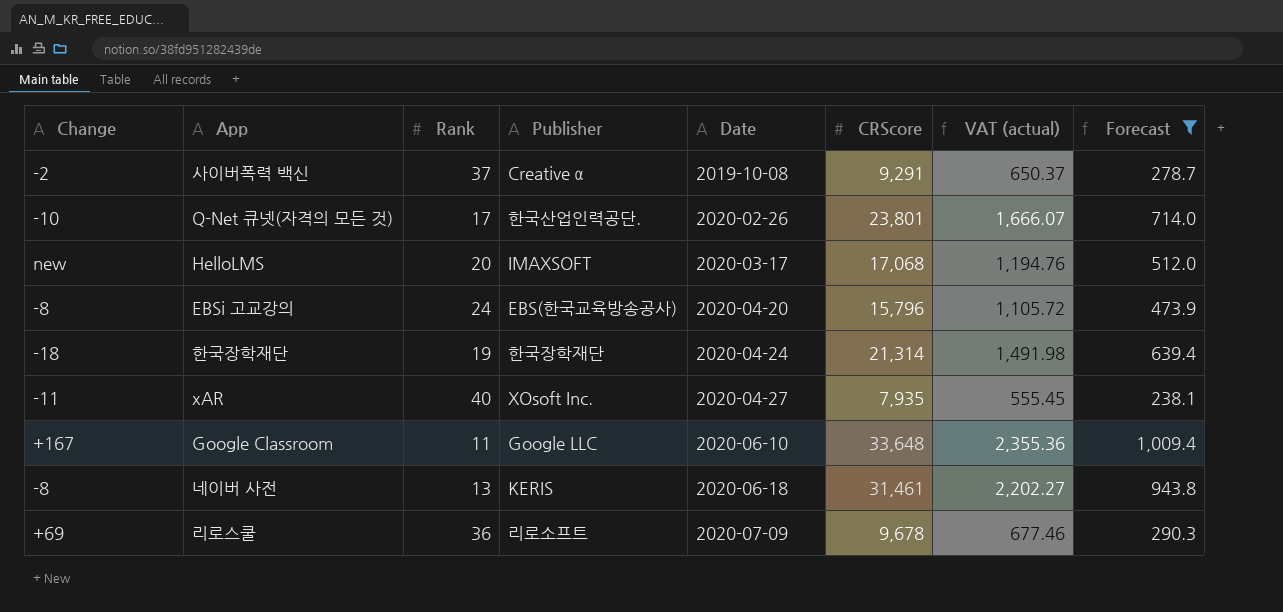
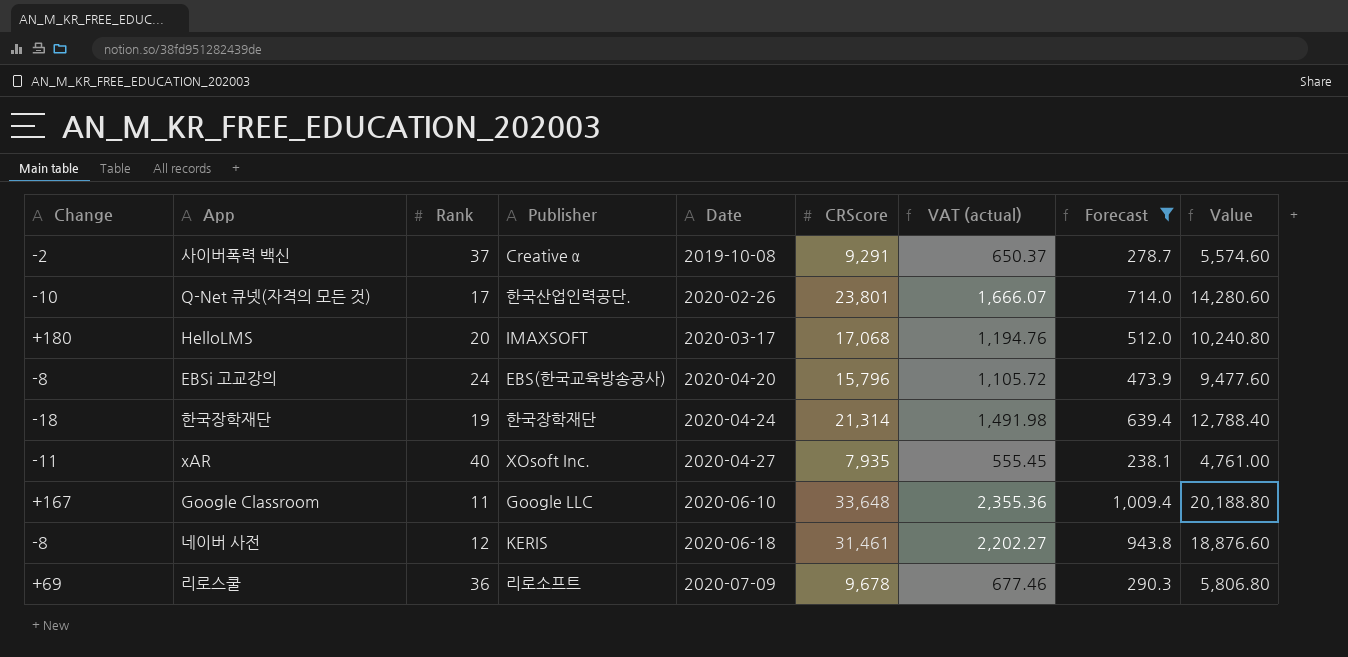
column Value | formula: none -> [CRScore] * 0.6
HelloLMS | Change: new -> +180
네이버 사전 | Rank: 13 -> 12

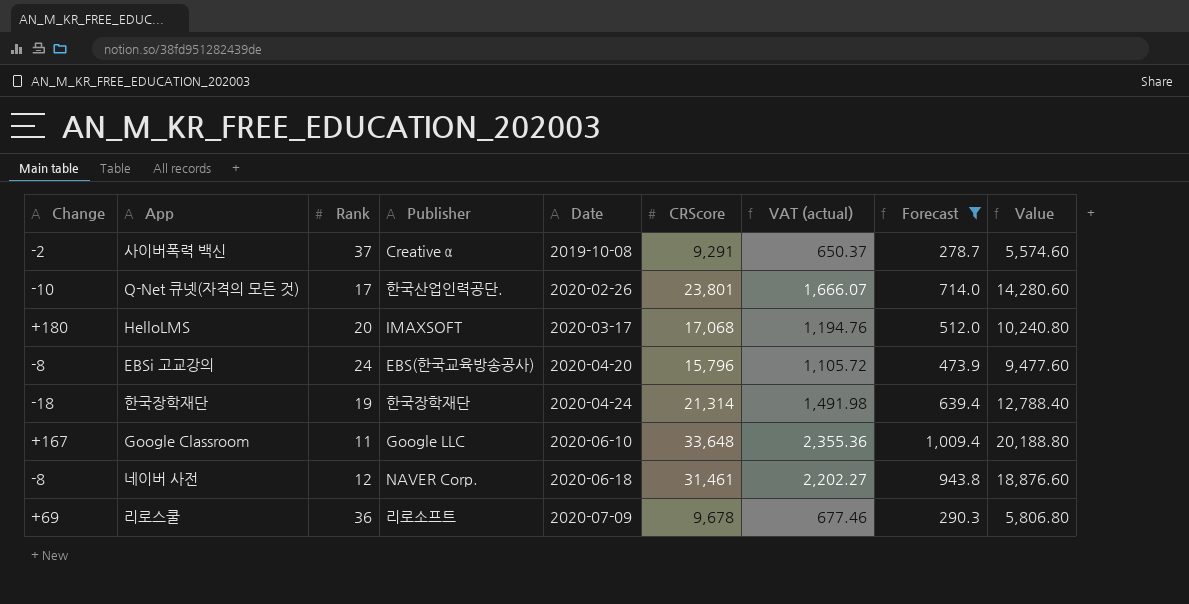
row xAR: -11 | 40 | XOsoft Inc. | 2020-04-27 | 7,935 | 555.45 | 238.1 | 4,761.00 -> none
네이버 사전 | Publisher: KERIS -> NAVER Corp.

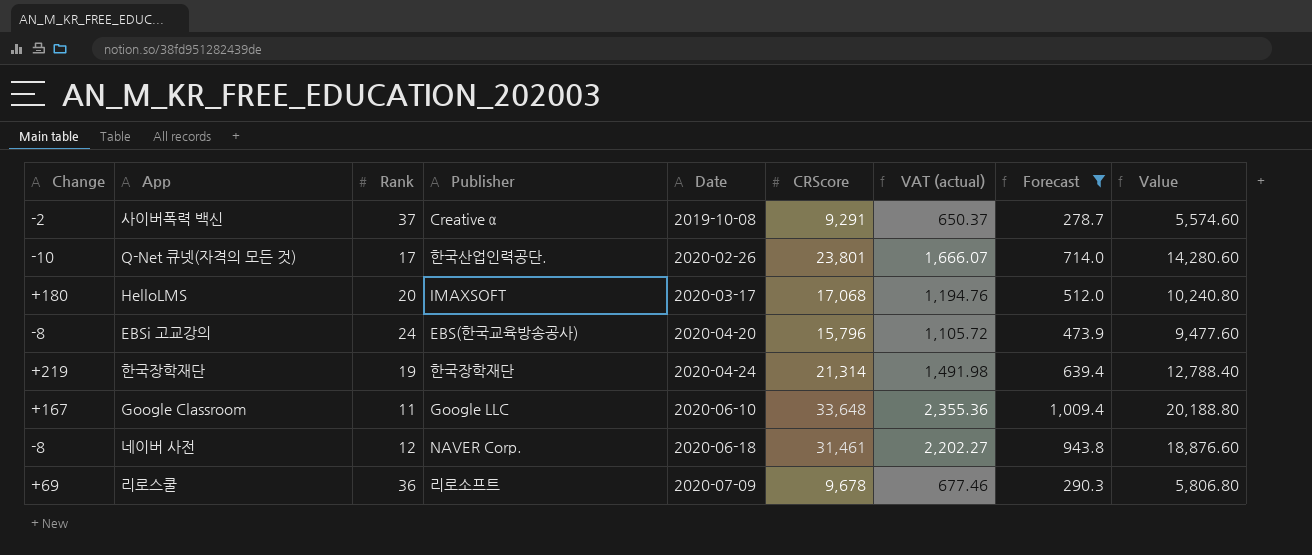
한국장학재단 | Change: -18 -> +219

